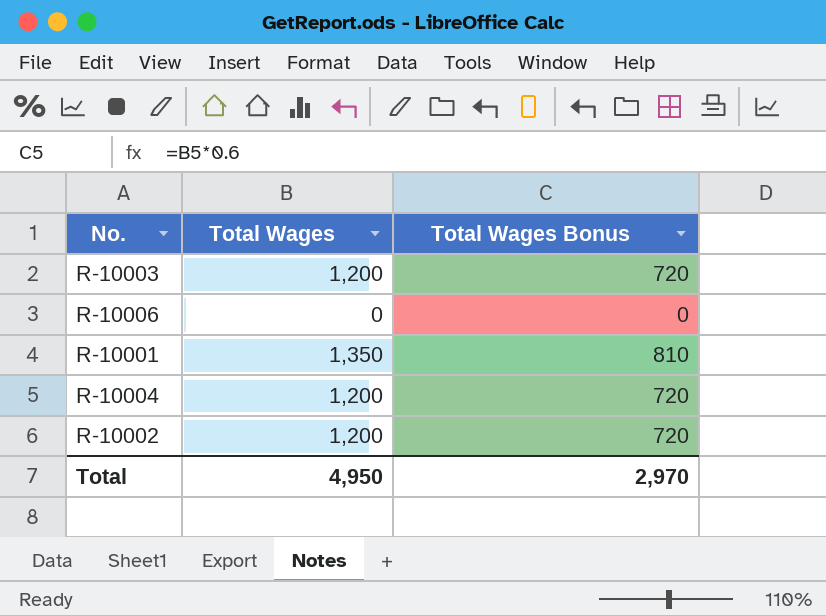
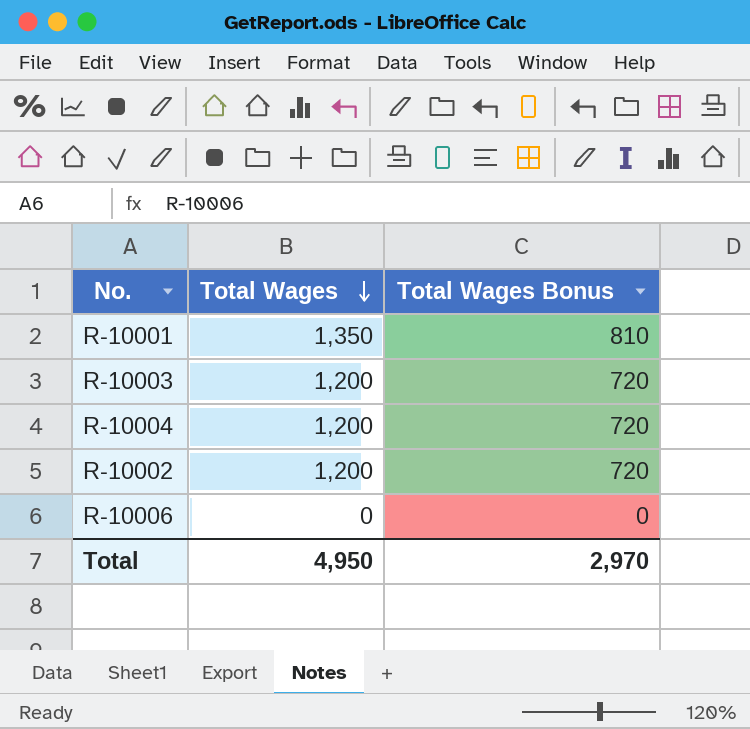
row order: none -> Total Wages descending

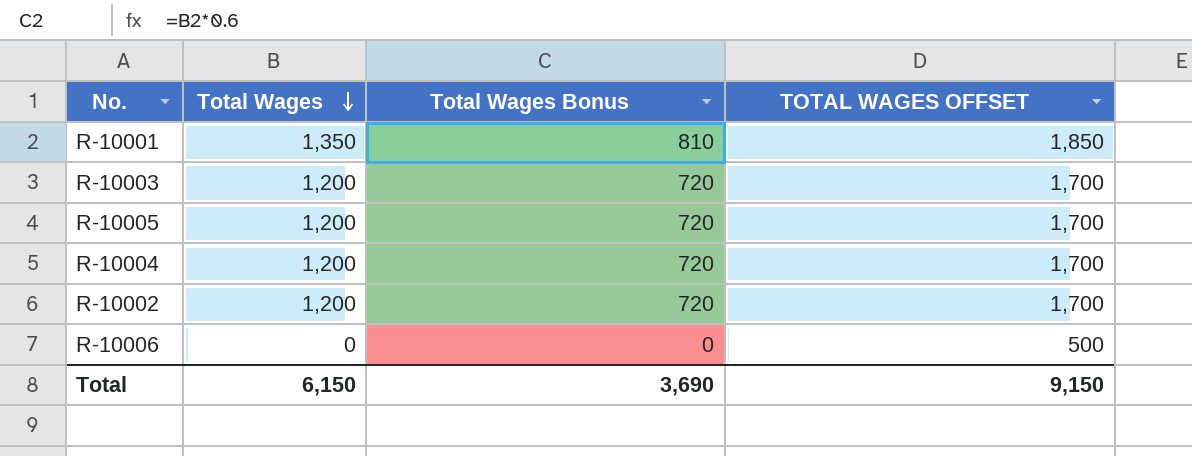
column TOTAL WAGES OFFSET | formula: none -> [Total Wages] + 500
row R-10005: none -> 1,200 | 720 | 1,700
Total | Total Wages: 4,950 -> 6,150
Total | Total Wages Bonus: 2,970 -> 3,690

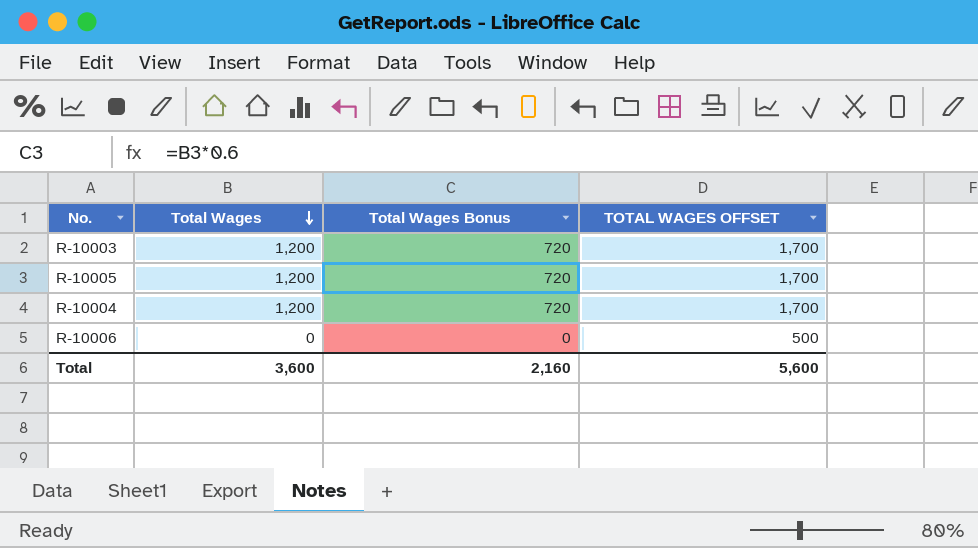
row R-10001: 1,350 | 810 | 1,850 -> none
row R-10002: 1,200 | 720 | 1,700 -> none
Total | Total Wages: 6,150 -> 3,600
Total | Total Wages Bonus: 3,690 -> 2,160
Total | TOTAL WAGES OFFSET: 9,150 -> 5,600

